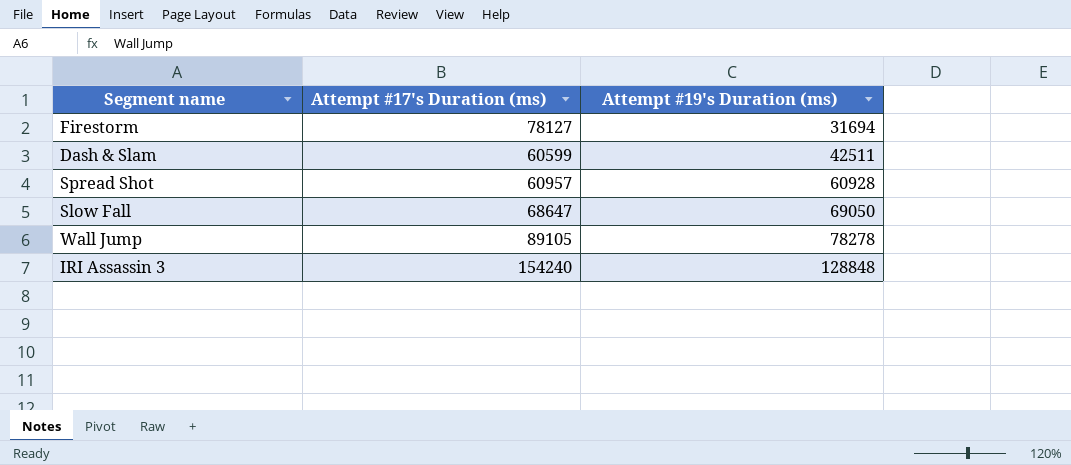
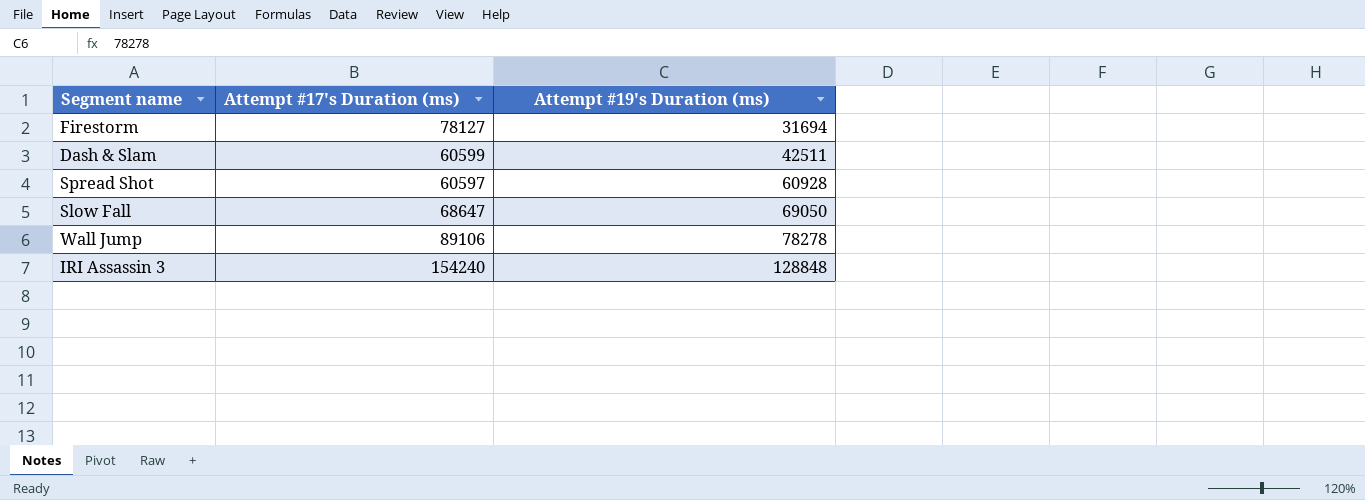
Spread Shot | Attempt #17's Duration (ms): 60957 -> 60597
Wall Jump | Attempt #17's Duration (ms): 89105 -> 89106

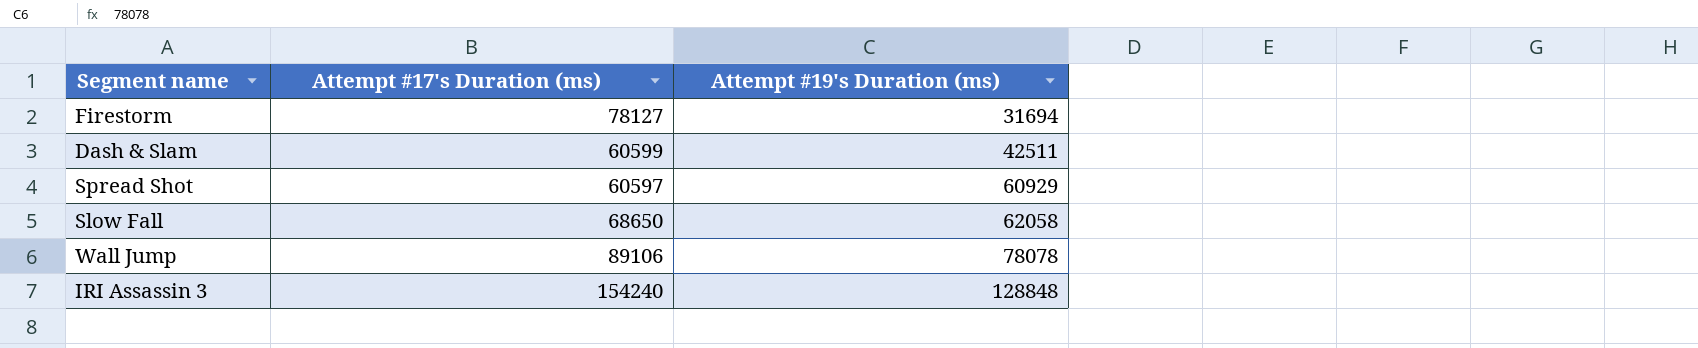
Spread Shot | Attempt #19's Duration (ms): 60928 -> 60929
Slow Fall | Attempt #17's Duration (ms): 68647 -> 68650
Slow Fall | Attempt #19's Duration (ms): 69050 -> 62058
Wall Jump | Attempt #19's Duration (ms): 78278 -> 78078

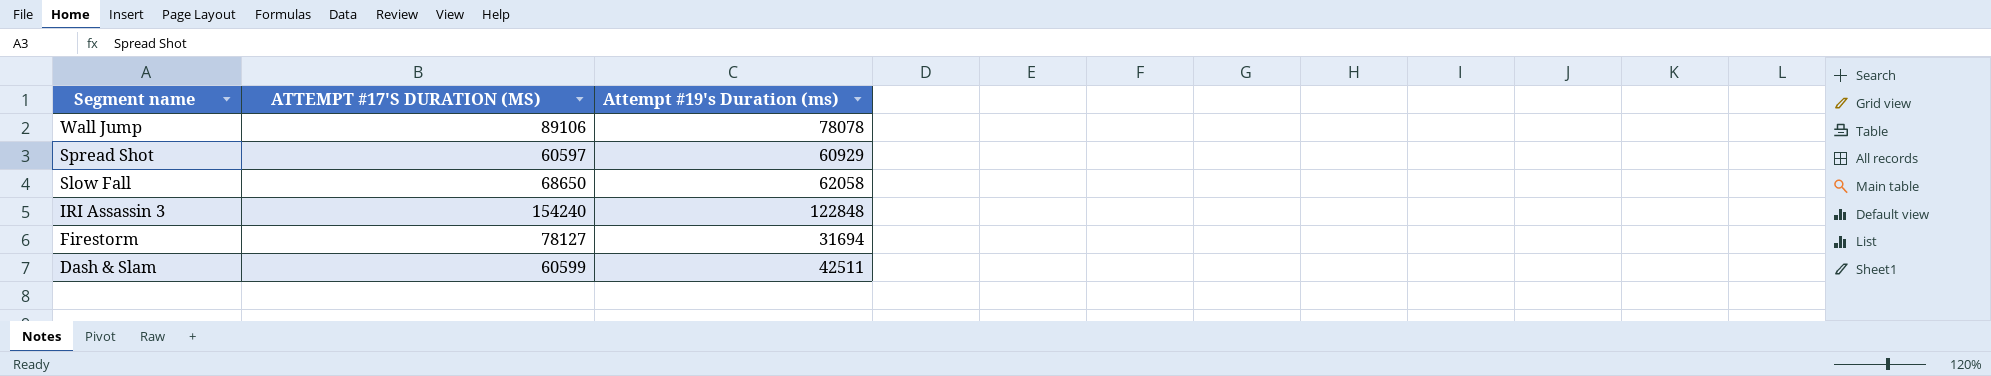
row order: Attempt #19's Duration (ms) ascending -> Segment name descending
column name: Attempt #17's Duration (ms) -> ATTEMPT #17'S DURATION (MS)
IRI Assassin 3 | Attempt #19's Duration (ms): 128848 -> 122848

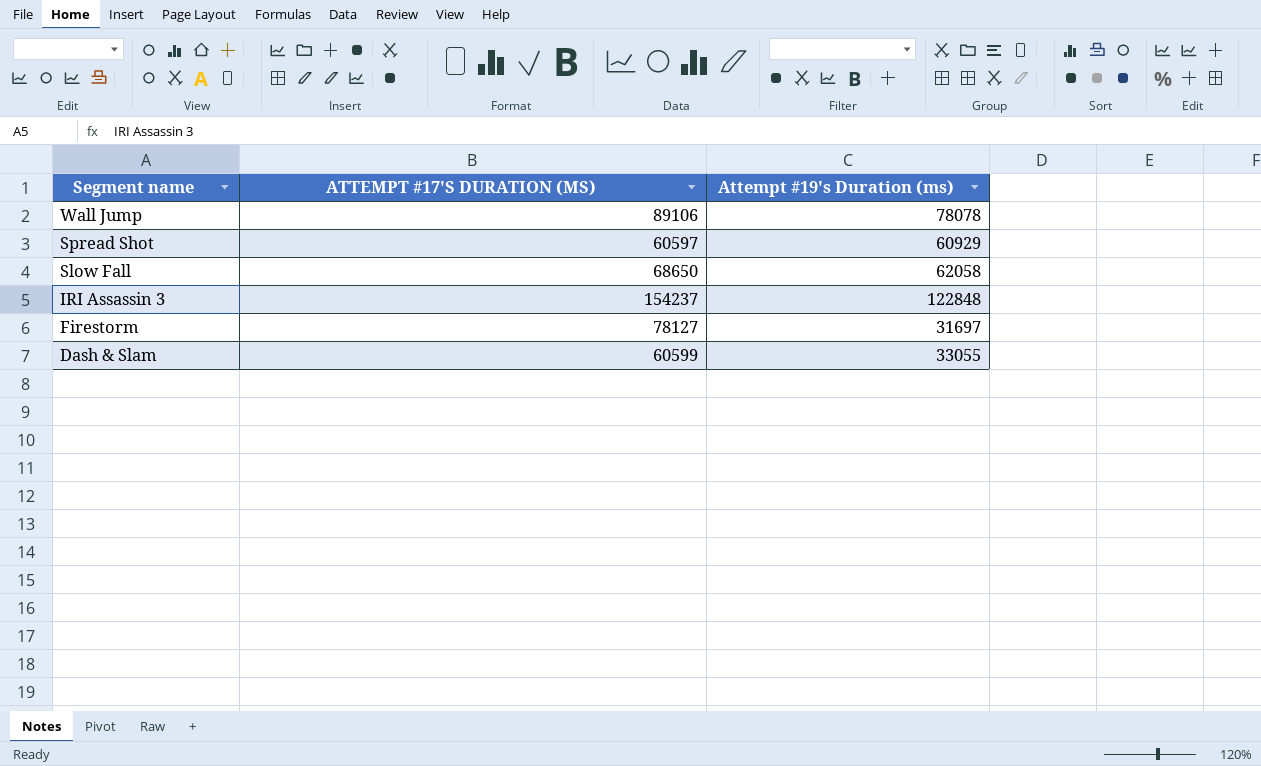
IRI Assassin 3 | ATTEMPT #17'S DURATION (MS): 154240 -> 154237
Firestorm | Attempt #19's Duration (ms): 31694 -> 31697
Dash & Slam | Attempt #19's Duration (ms): 42511 -> 33055

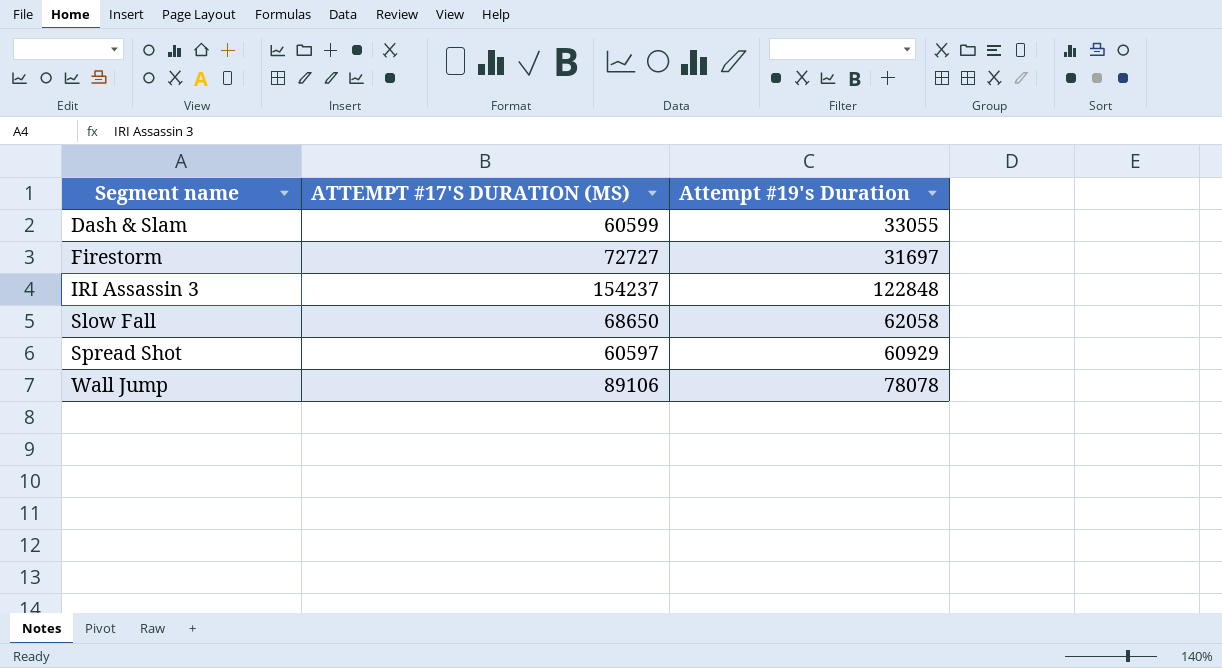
row order: Segment name descending -> Segment name ascending
column name: Attempt #19's Duration (ms) -> Attempt #19's Duration
Firestorm | ATTEMPT #17'S DURATION (MS): 78127 -> 72727

